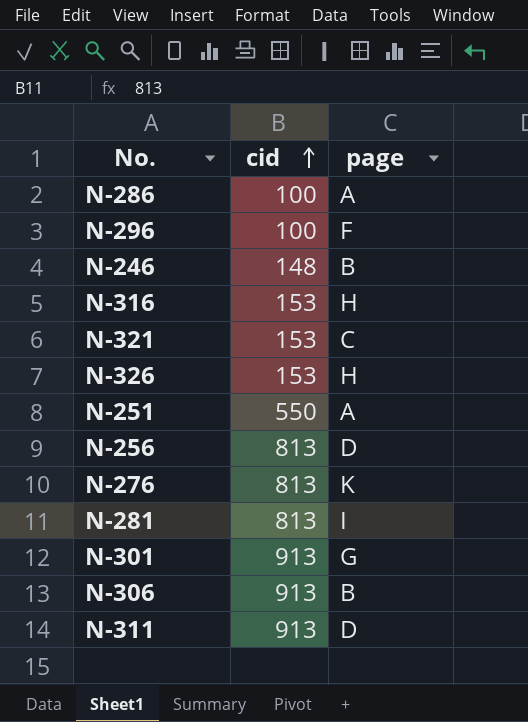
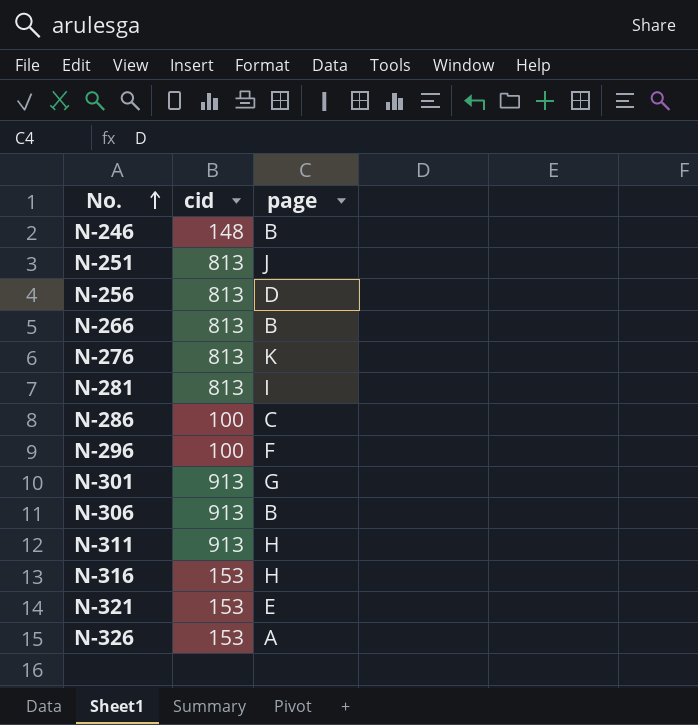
row order: cid ascending -> No. ascending
N-251 | cid: 550 -> 813
N-251 | page: A -> J
row N-266: none -> 813 | B
N-286 | page: A -> C
N-311 | page: D -> H
N-321 | page: C -> E
N-326 | page: H -> A

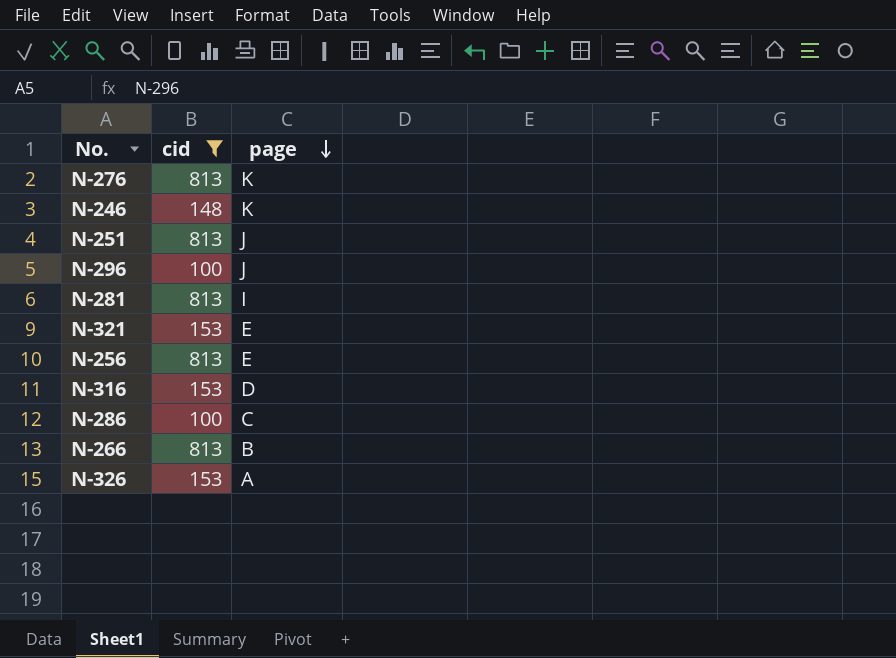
filter: none -> cid != 913
row order: No. ascending -> page descending
N-246 | page: B -> K
N-296 | page: F -> J
N-256 | page: D -> E
N-316 | page: H -> D

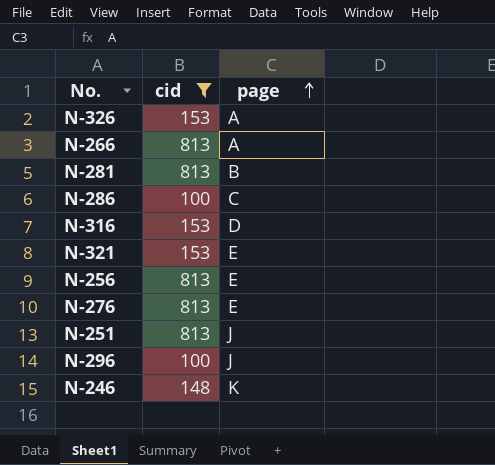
row order: page descending -> page ascending
N-266 | page: B -> A
N-281 | page: I -> B
N-276 | page: K -> E

